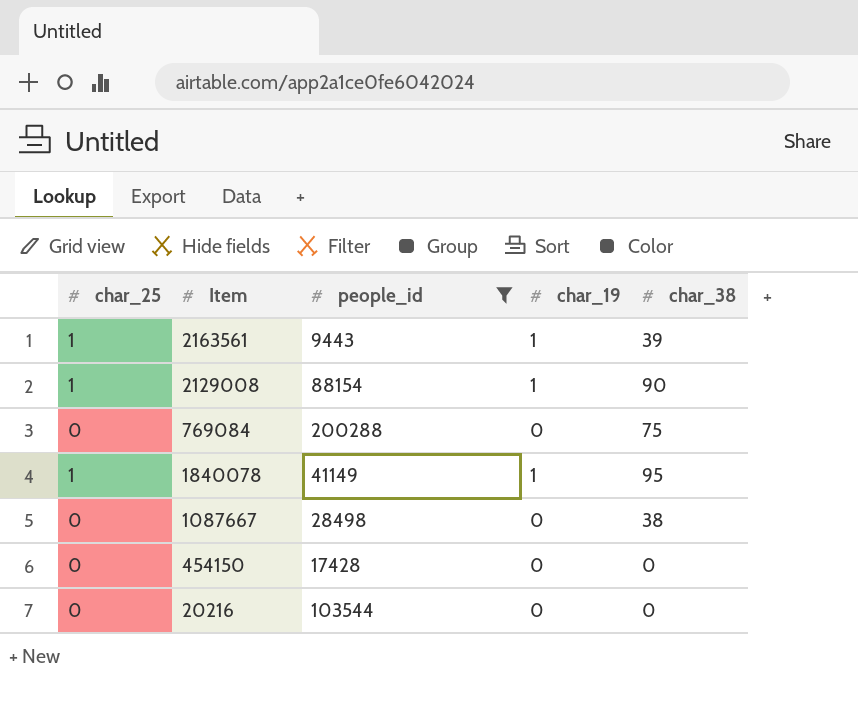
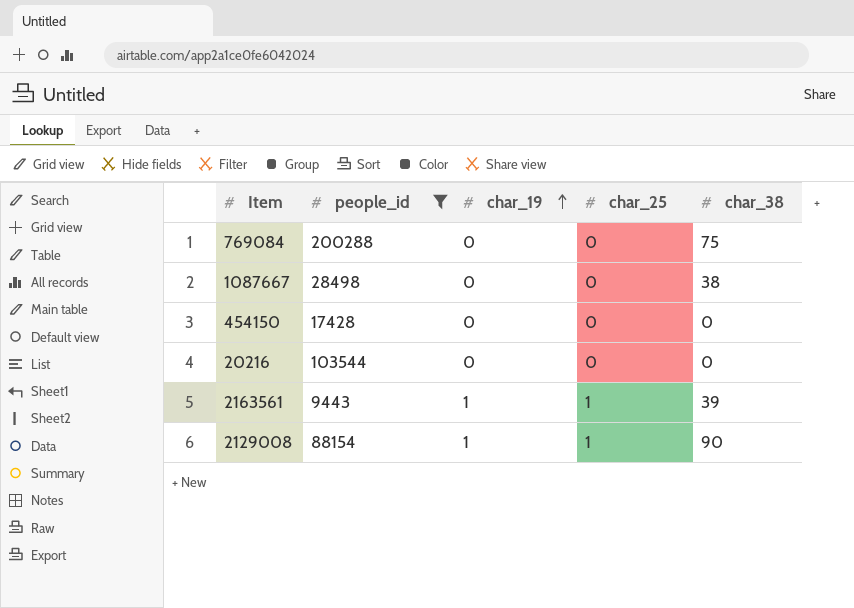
row order: none -> char_19 ascending
column char_25 | position: 1 -> 4
row 1840078: 1 | 41149 | 1 | 95 -> none

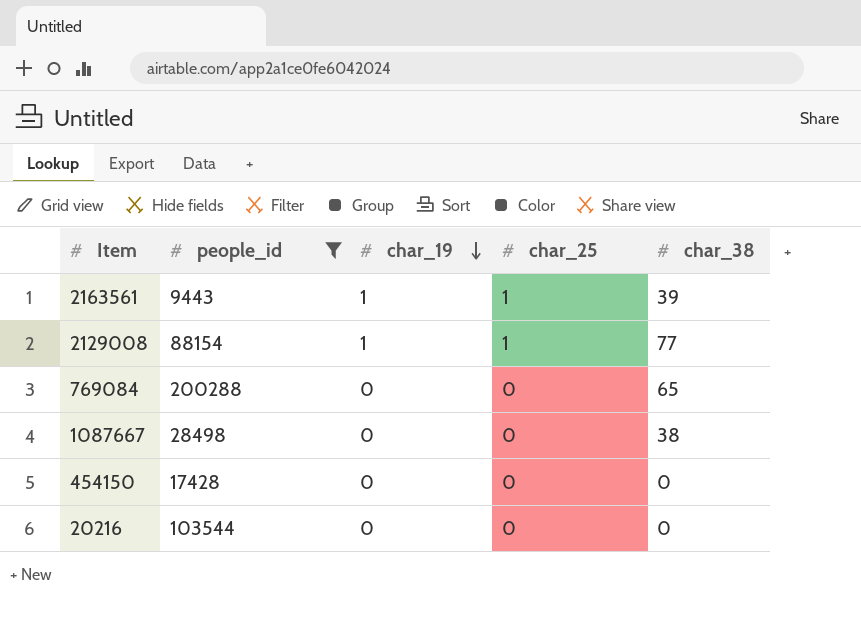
row order: char_19 ascending -> char_19 descending
2129008 | char_38: 90 -> 77
769084 | char_38: 75 -> 65

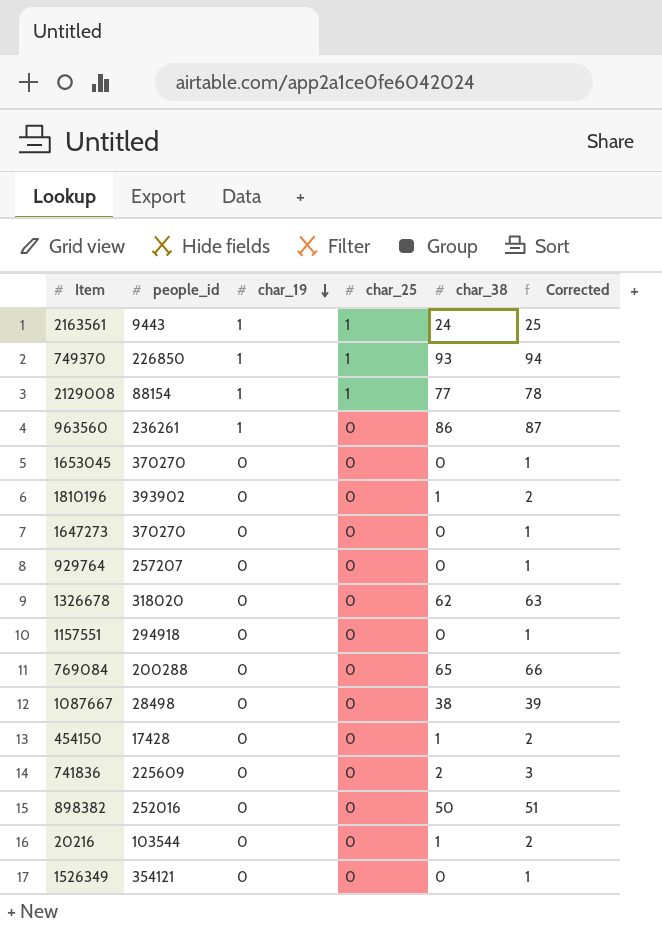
filter: people_id <= 200288 -> none
column Corrected | formula: none -> [char_38] + 1
2163561 | char_38: 39 -> 24
454150 | char_38: 0 -> 1
20216 | char_38: 0 -> 1

